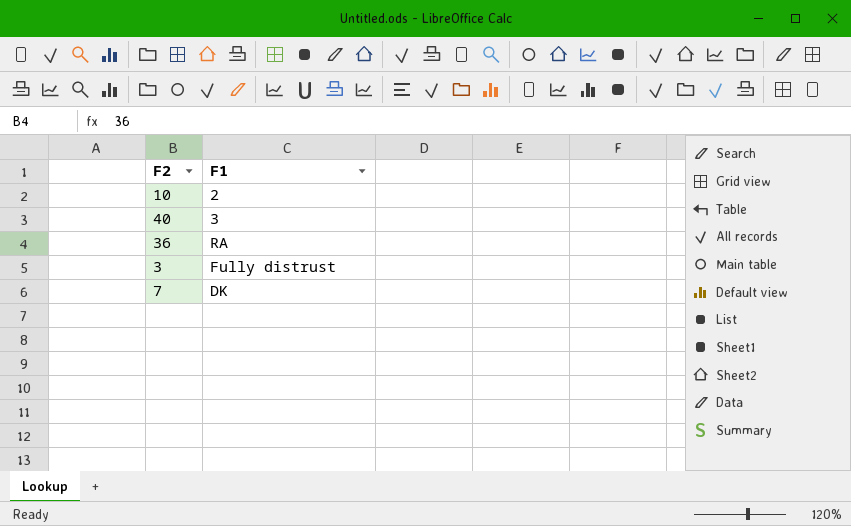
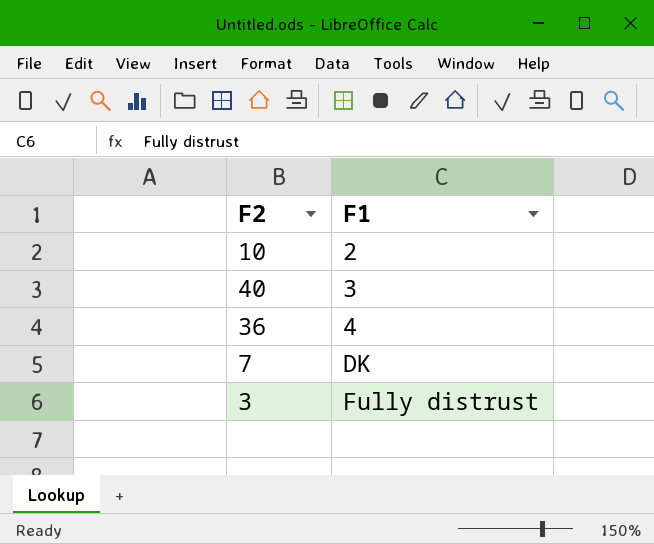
row order: none -> F1 ascending
36 | F1: RA -> 4

